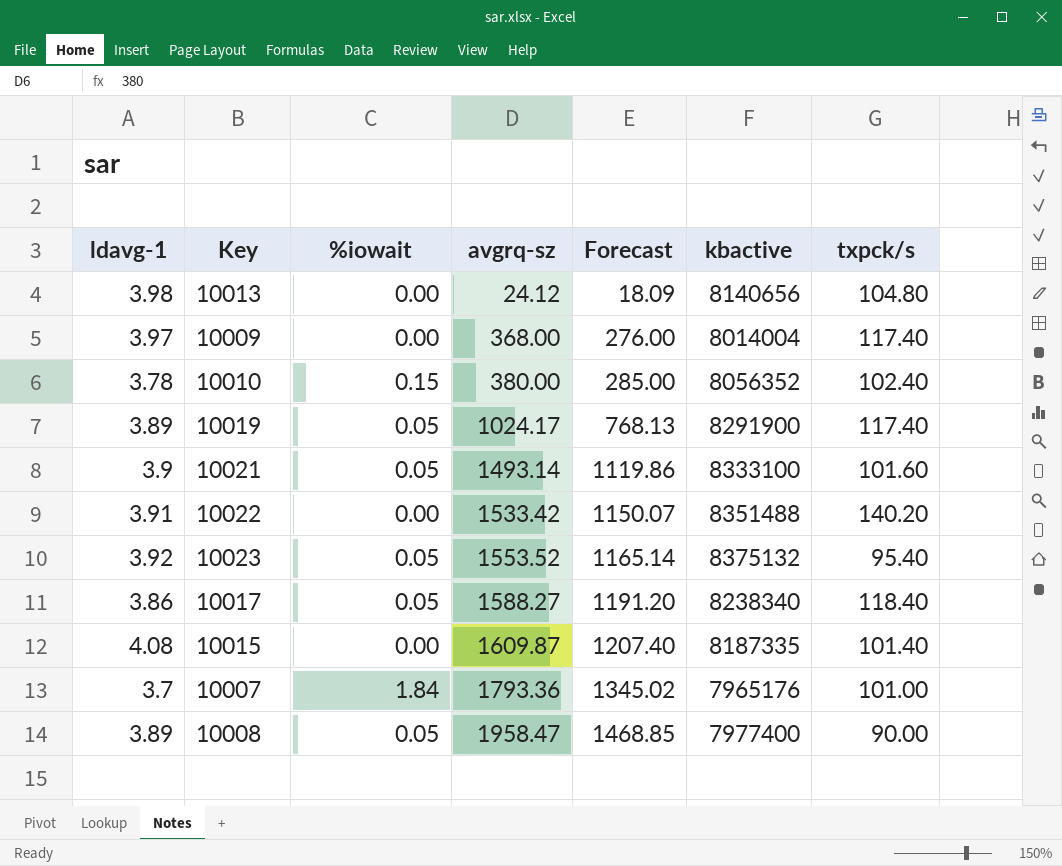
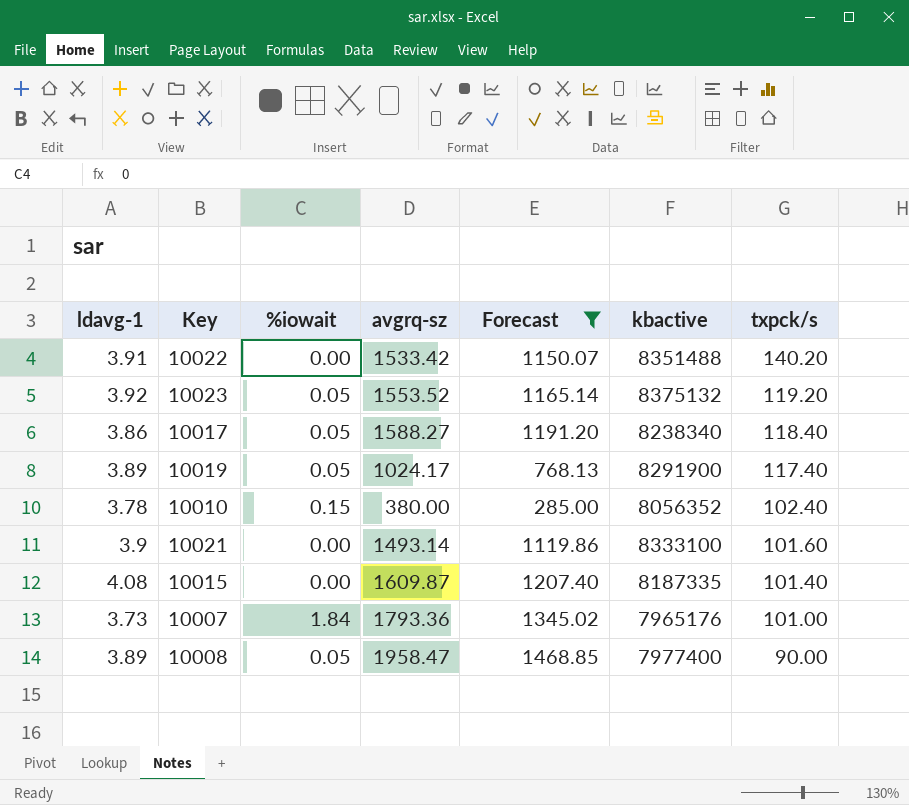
filter: none -> Forecast >= 285.00
row order: avgrq-sz ascending -> txpck/s descending
10023 | txpck/s: 95.40 -> 119.20
10021 | %iowait: 0.05 -> 0.00
10007 | ldavg-1: 3.7 -> 3.73

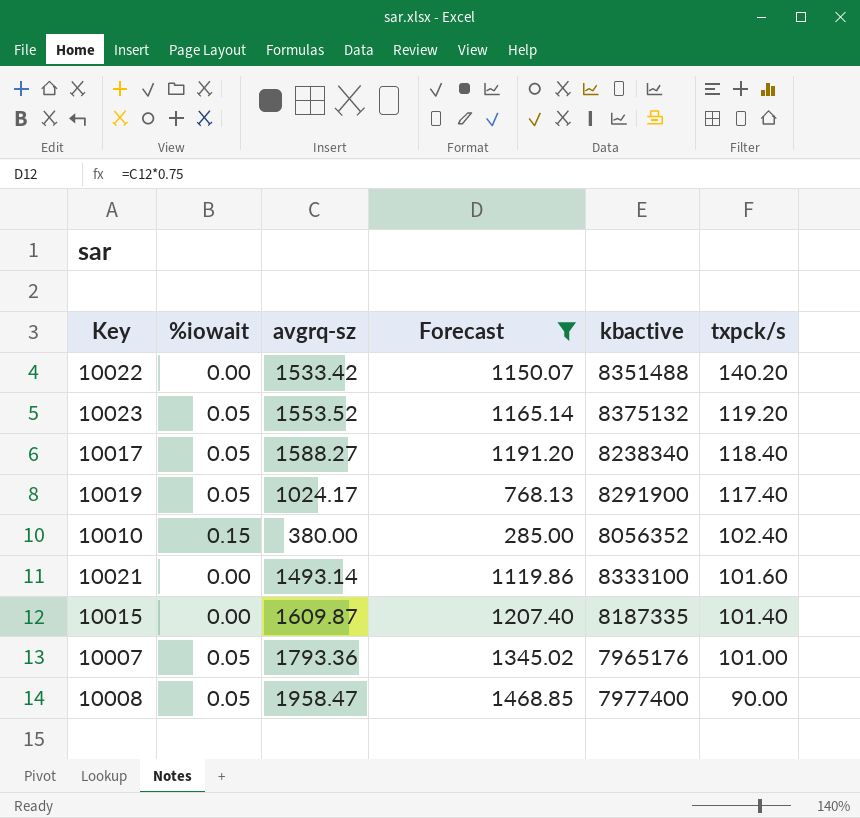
column ldavg-1 | position: 1 -> none
10007 | %iowait: 1.84 -> 0.05

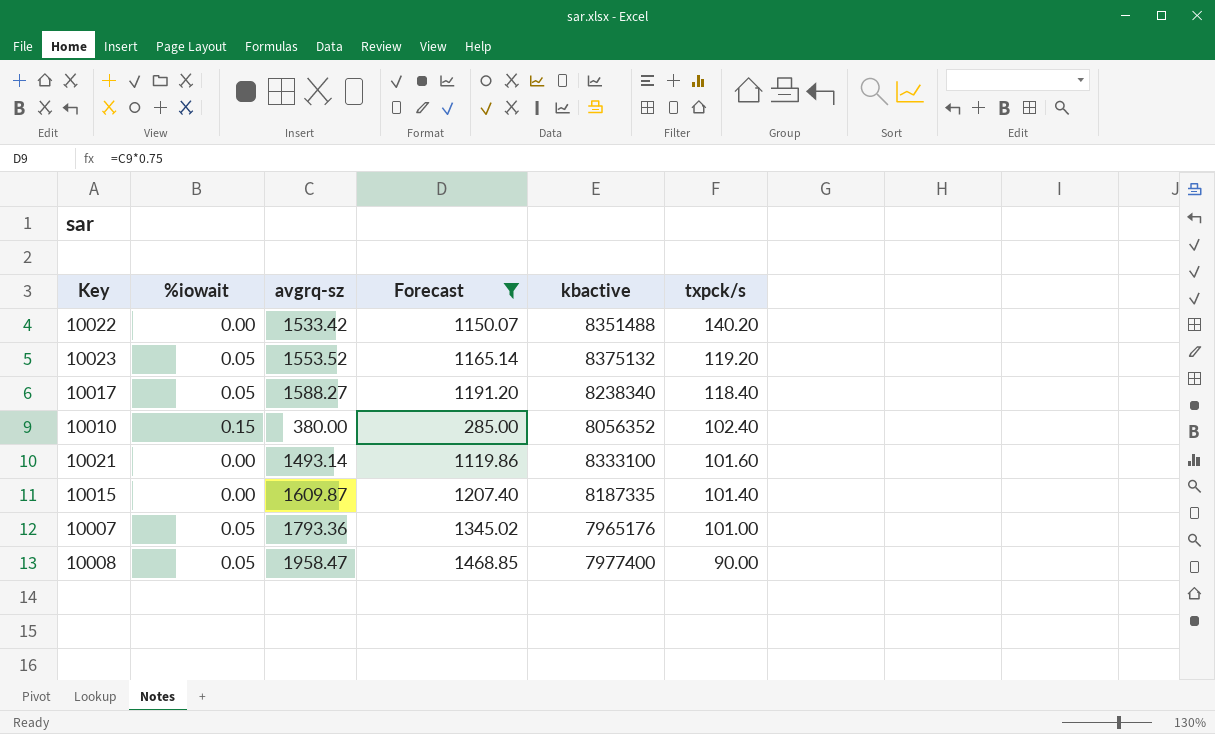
row 10019: 0.05 | 1024.17 | 768.13 | 8291900 | 117.40 -> none

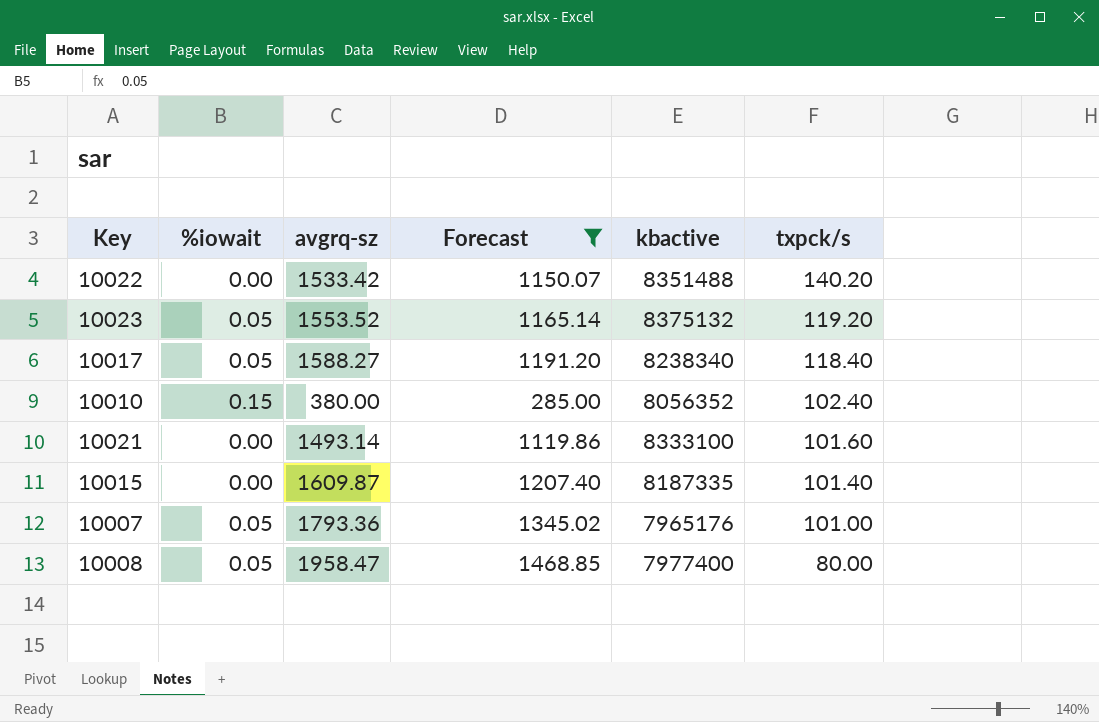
10008 | txpck/s: 90.00 -> 80.00

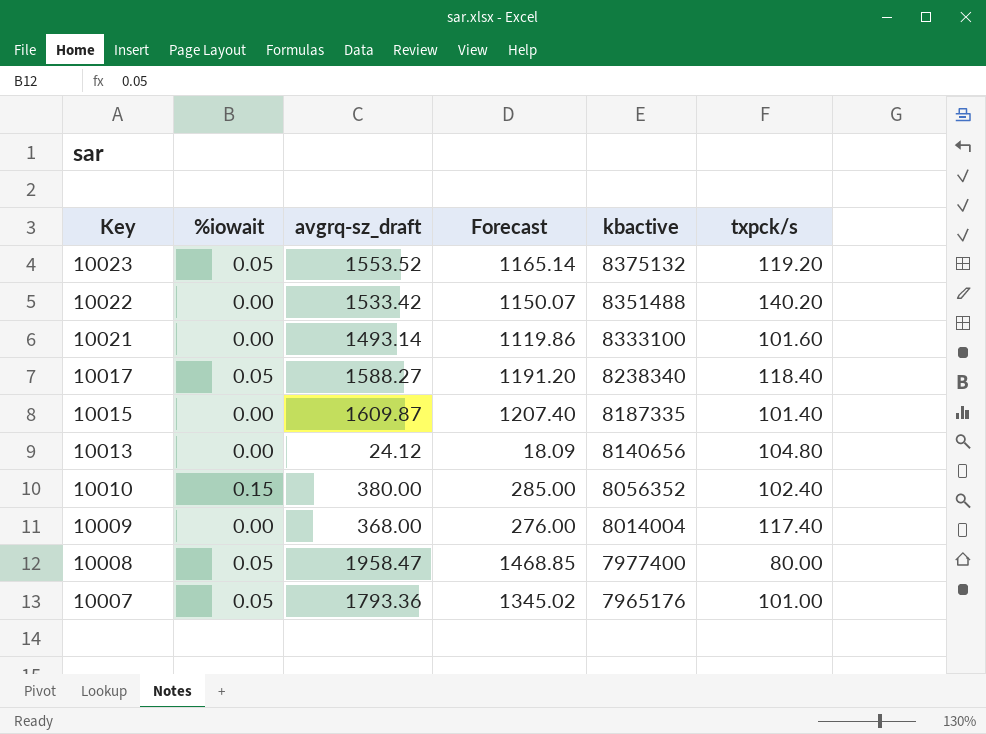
filter: Forecast >= 285.00 -> none
row order: txpck/s descending -> Key descending
column name: avgrq-sz -> avgrq-sz_draft

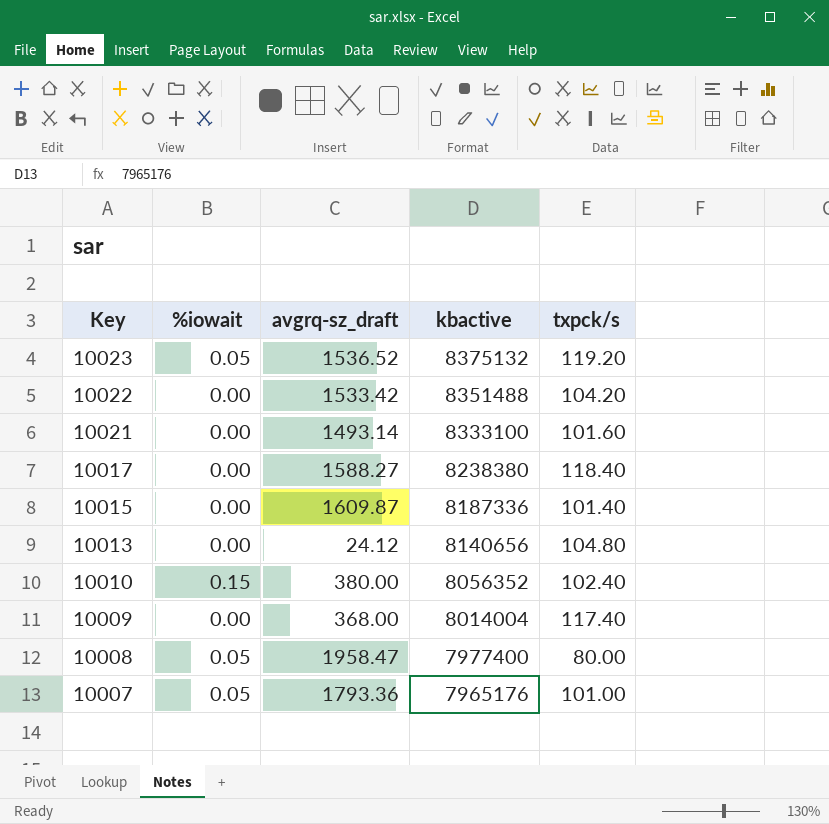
column Forecast | formula: [avgrq-sz_draft] * 0.75 -> none
10023 | avgrq-sz_draft: 1553.52 -> 1536.52
10022 | txpck/s: 140.20 -> 104.20
10017 | %iowait: 0.05 -> 0.00
10017 | kbactive: 8238340 -> 8238380
10015 | kbactive: 8187335 -> 8187336

